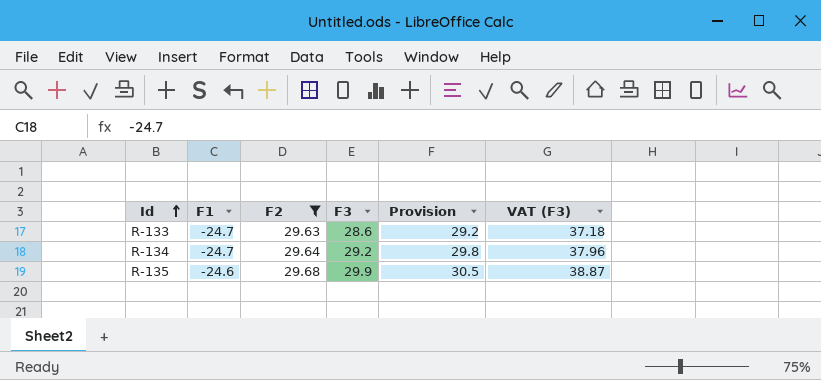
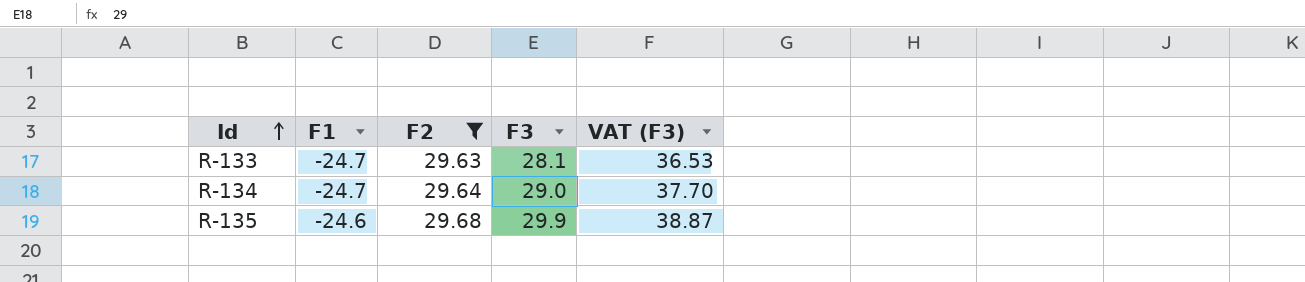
column Provision | formula: [F3] * 1.02 -> none
R-133 | F3: 28.6 -> 28.1
R-133 | VAT (F3): 37.18 -> 36.53
R-134 | F3: 29.2 -> 29.0
R-134 | VAT (F3): 37.96 -> 37.70

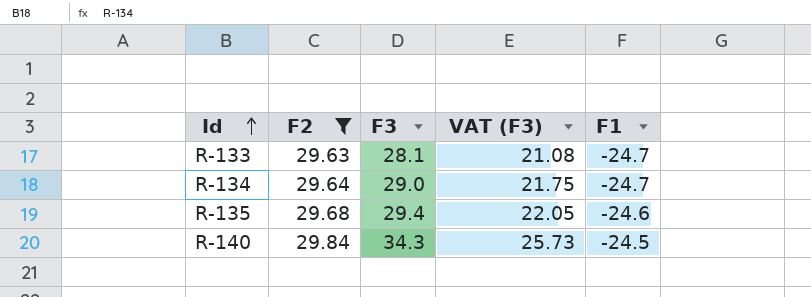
column VAT (F3) | formula: [F3] * 1.3 -> [F3] * 0.75
column F1 | position: 2 -> 5
R-135 | F3: 29.9 -> 29.4
row R-140: none -> 29.84 | 34.3 | 25.73 | -24.5

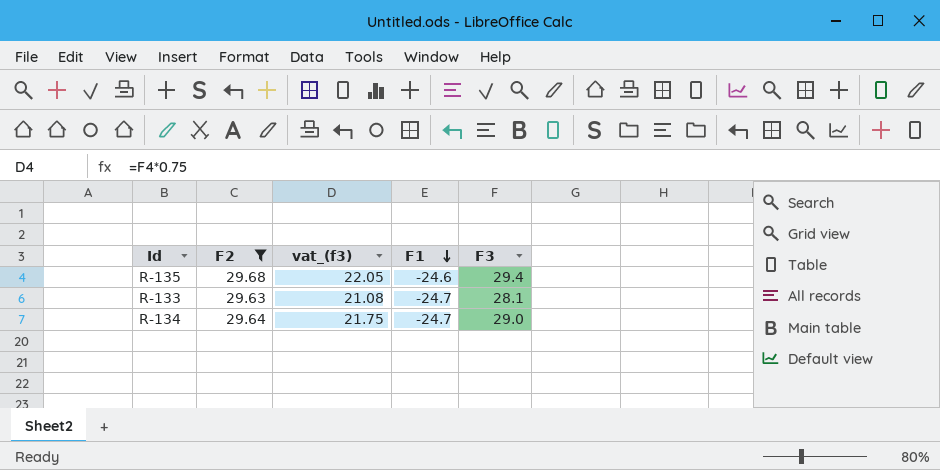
row order: Id ascending -> F1 descending
column name: VAT (F3) -> vat_(f3)
column F3 | position: 3 -> 5
row R-140: 29.84 | 34.3 | 25.73 | -24.5 -> none

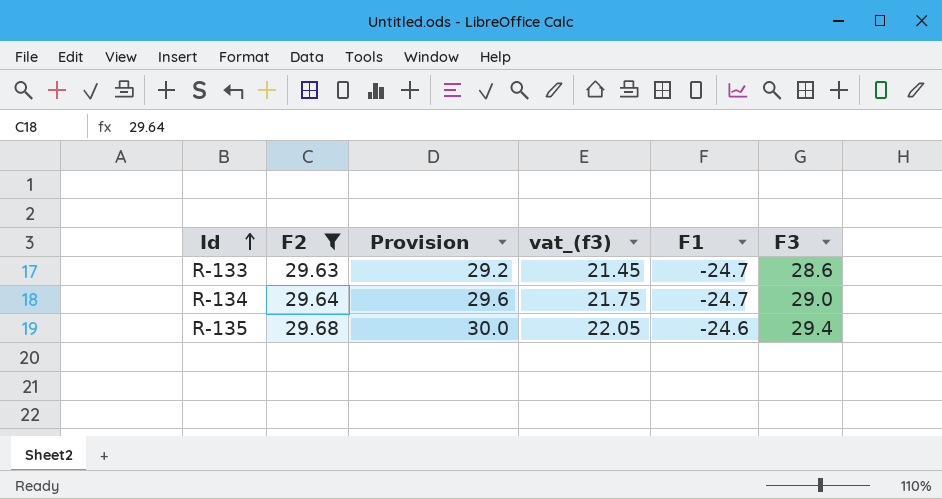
row order: F1 descending -> Id ascending
column Provision | formula: none -> [F3] * 1.02
R-133 | vat_(f3): 21.08 -> 21.45
R-133 | F3: 28.1 -> 28.6

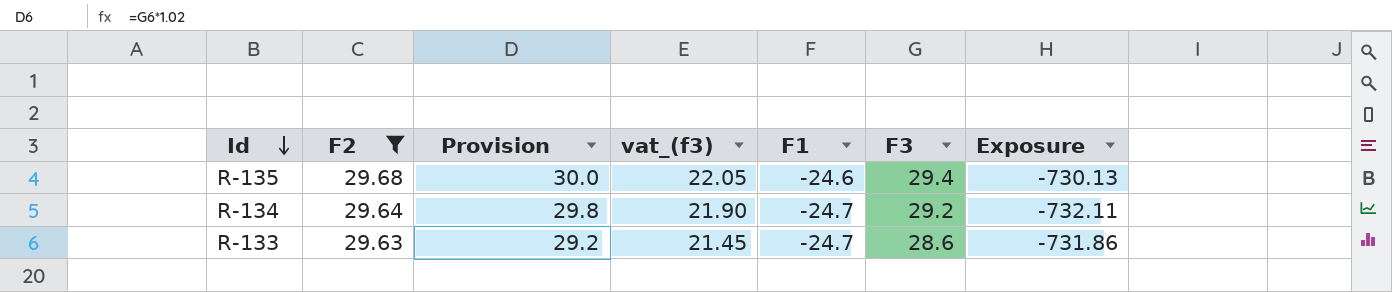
row order: Id ascending -> Id descending
column Exposure | formula: none -> [F2] * [F1]
R-134 | Provision: 29.6 -> 29.8
R-134 | vat_(f3): 21.75 -> 21.90
R-134 | F3: 29.0 -> 29.2

